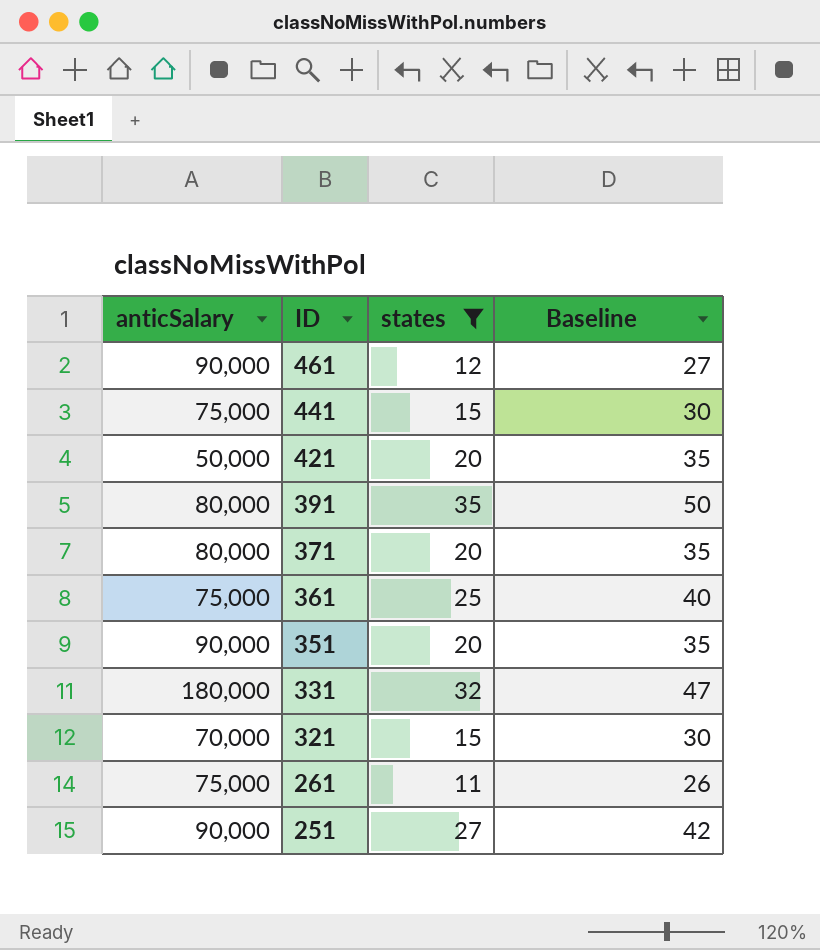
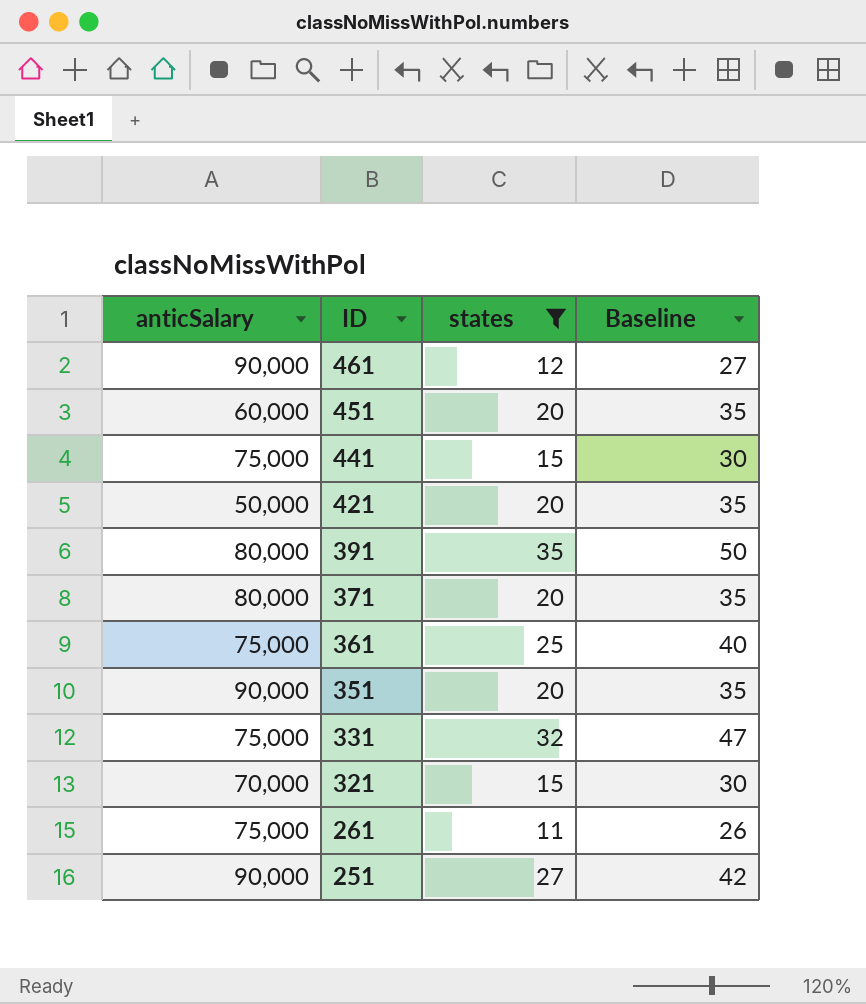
row 451: none -> 60,000 | 20 | 35
331 | anticSalary: 180,000 -> 75,000

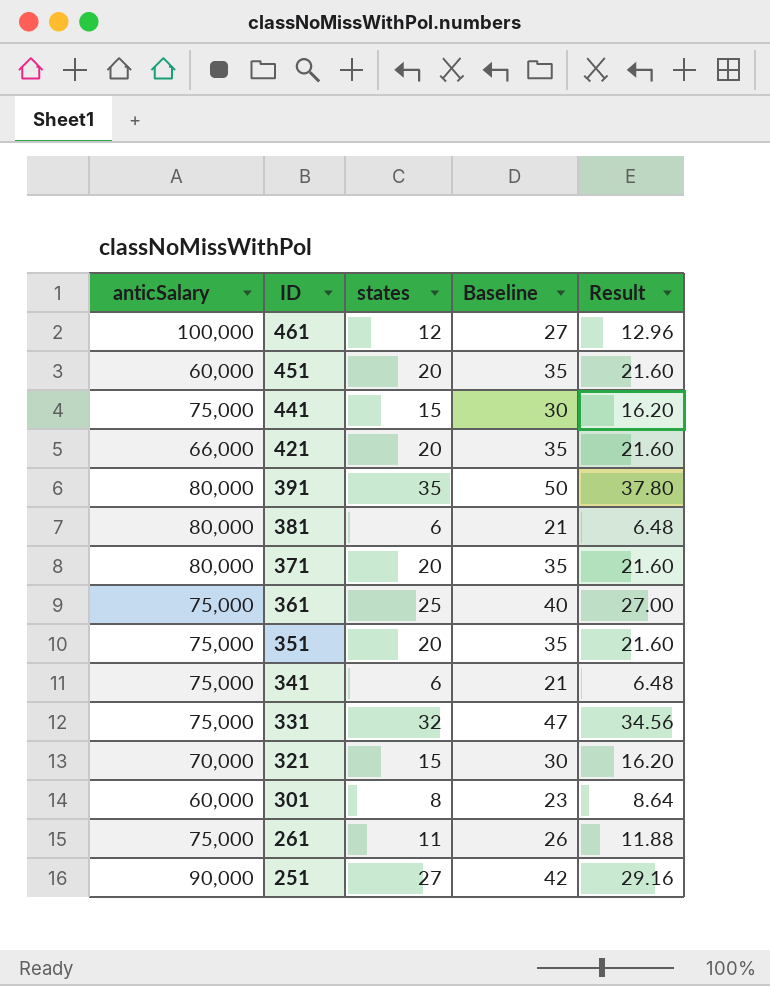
filter: states >= 11 -> none
column Result | formula: none -> [states] * 1.08
461 | anticSalary: 90,000 -> 100,000
421 | anticSalary: 50,000 -> 66,000
351 | anticSalary: 90,000 -> 75,000

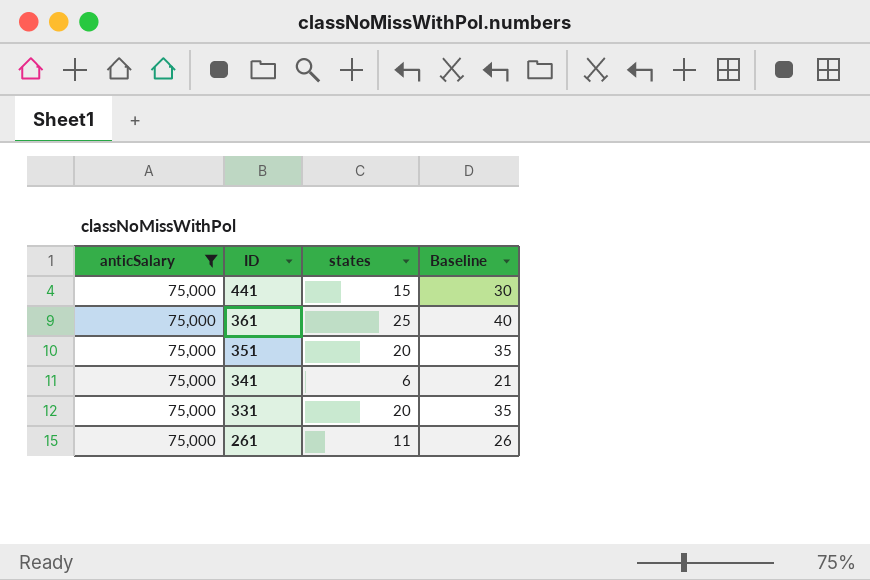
filter: none -> anticSalary = 75,000
column Result | formula: [states] * 1.08 -> none
331 | states: 32 -> 20
331 | Baseline: 47 -> 35

